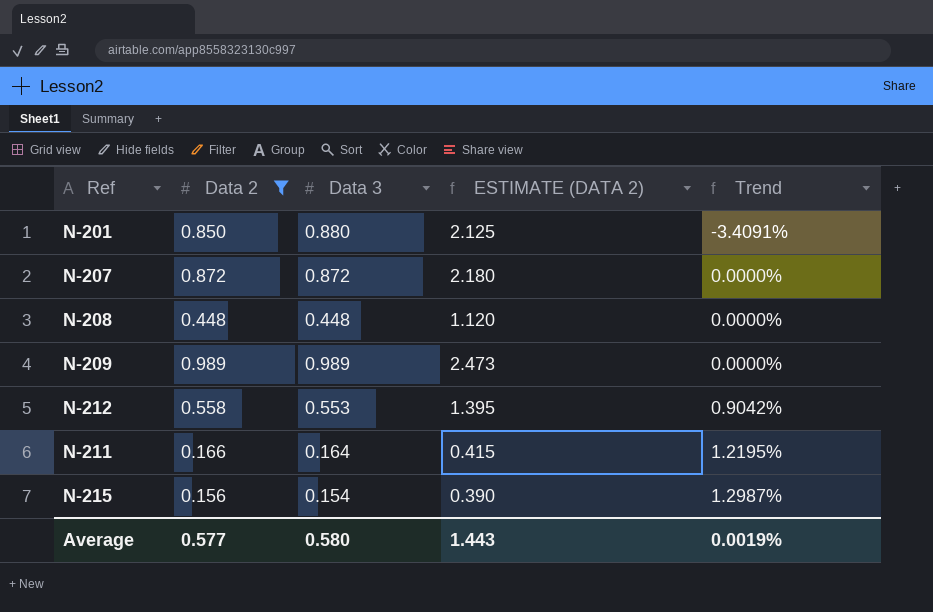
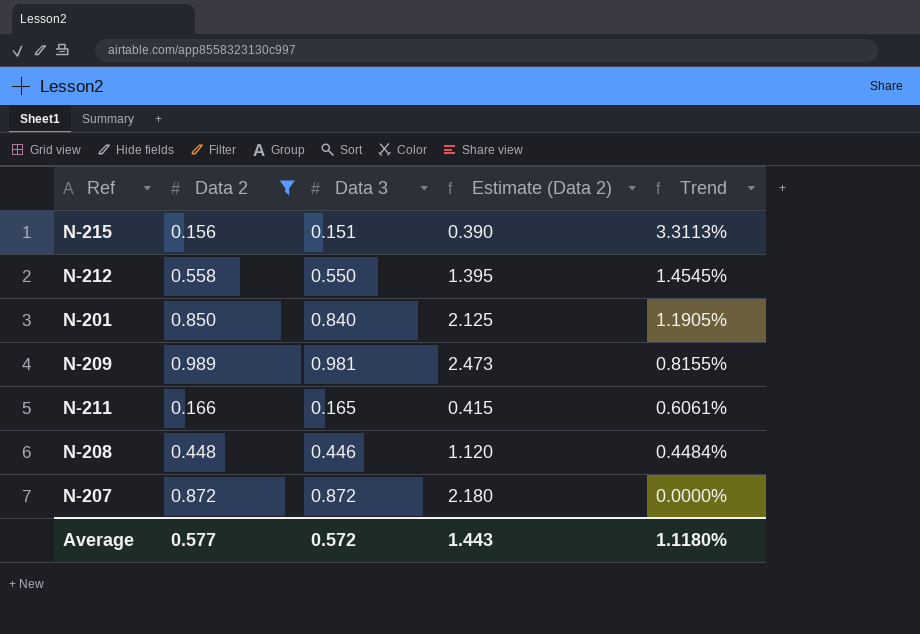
row order: Trend ascending -> Trend descending
column name: ESTIMATE (DATA 2) -> Estimate (Data 2)
N-215 | Data 3: 0.154 -> 0.151
N-215 | Trend: 1.2987% -> 3.3113%
N-212 | Data 3: 0.553 -> 0.550
N-212 | Trend: 0.9042% -> 1.4545%
N-201 | Data 3: 0.880 -> 0.840
N-201 | Trend: -3.4091% -> 1.1905%
N-209 | Data 3: 0.989 -> 0.981
N-209 | Trend: 0.0000% -> 0.8155%
N-211 | Data 3: 0.164 -> 0.165
N-211 | Trend: 1.2195% -> 0.6061%
N-208 | Data 3: 0.448 -> 0.446
N-208 | Trend: 0.0000% -> 0.4484%
Average | Data 3: 0.580 -> 0.572
Average | Trend: 0.0019% -> 1.1180%

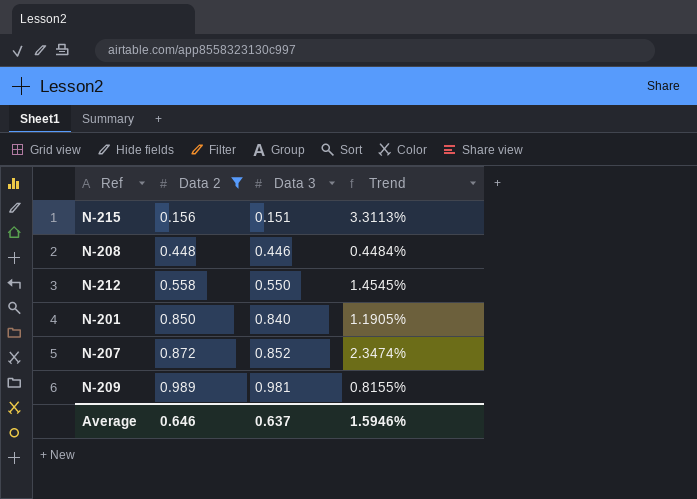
row order: Trend descending -> Data 2 ascending
column Estimate (Data 2) | formula: [Data 2] * 2.5 -> none
row N-211: 0.166 | 0.165 | 0.415 | 0.6061% -> none
N-207 | Data 3: 0.872 -> 0.852
N-207 | Trend: 0.0000% -> 2.3474%
Average | Data 2: 0.577 -> 0.646
Average | Data 3: 0.572 -> 0.637
Average | Trend: 1.1180% -> 1.5946%

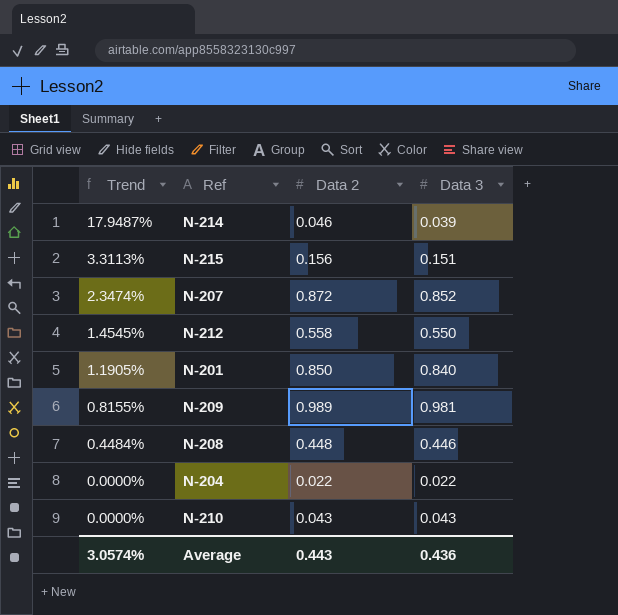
filter: Data 2 >= 0.156 -> none
row order: Data 2 ascending -> Trend descending
column Trend | position: 4 -> 1
Average | Trend: 1.5946% -> 3.0574%
Average | Data 2: 0.646 -> 0.443
Average | Data 3: 0.637 -> 0.436

